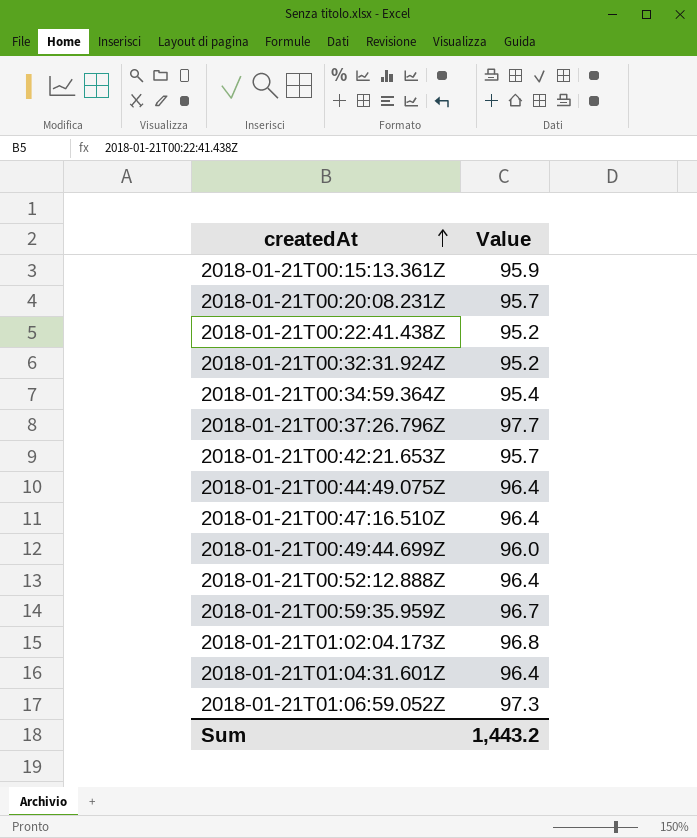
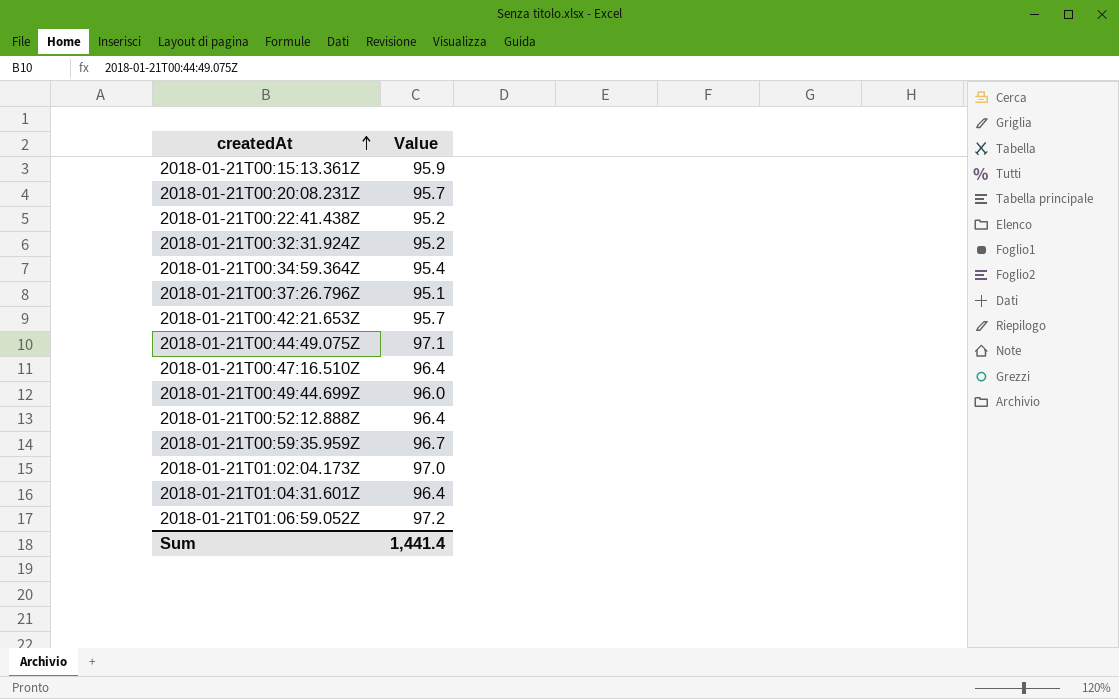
2018-01-21T00:37:26.796Z | Value: 97.7 -> 95.1
2018-01-21T00:44:49.075Z | Value: 96.4 -> 97.1
2018-01-21T01:02:04.173Z | Value: 96.8 -> 97.0
2018-01-21T01:06:59.052Z | Value: 97.3 -> 97.2
Sum | Value: 1,443.2 -> 1,441.4

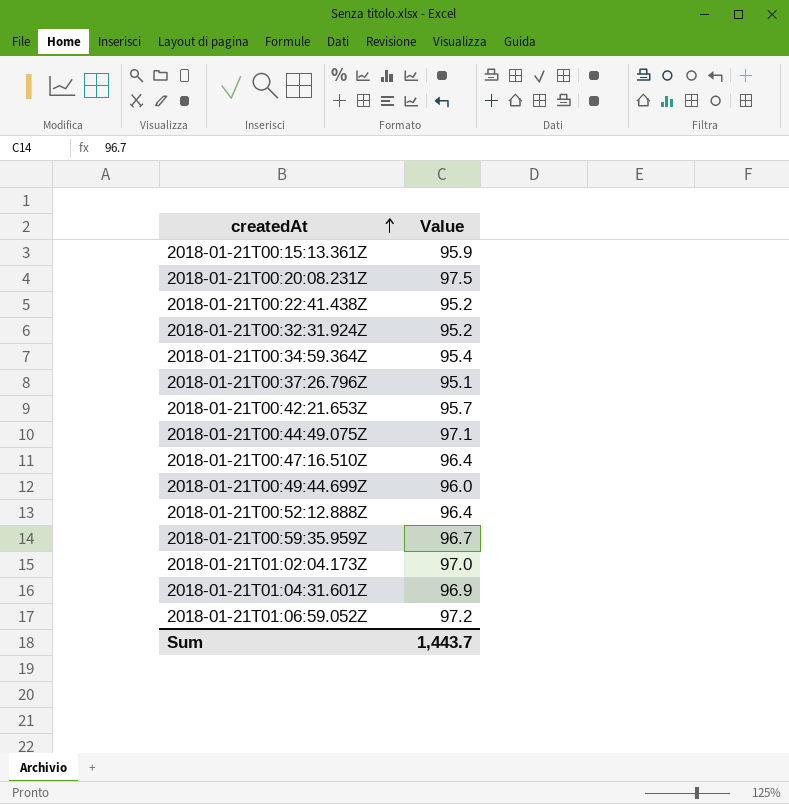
2018-01-21T00:20:08.231Z | Value: 95.7 -> 97.5
2018-01-21T01:04:31.601Z | Value: 96.4 -> 96.9
Sum | Value: 1,441.4 -> 1,443.7

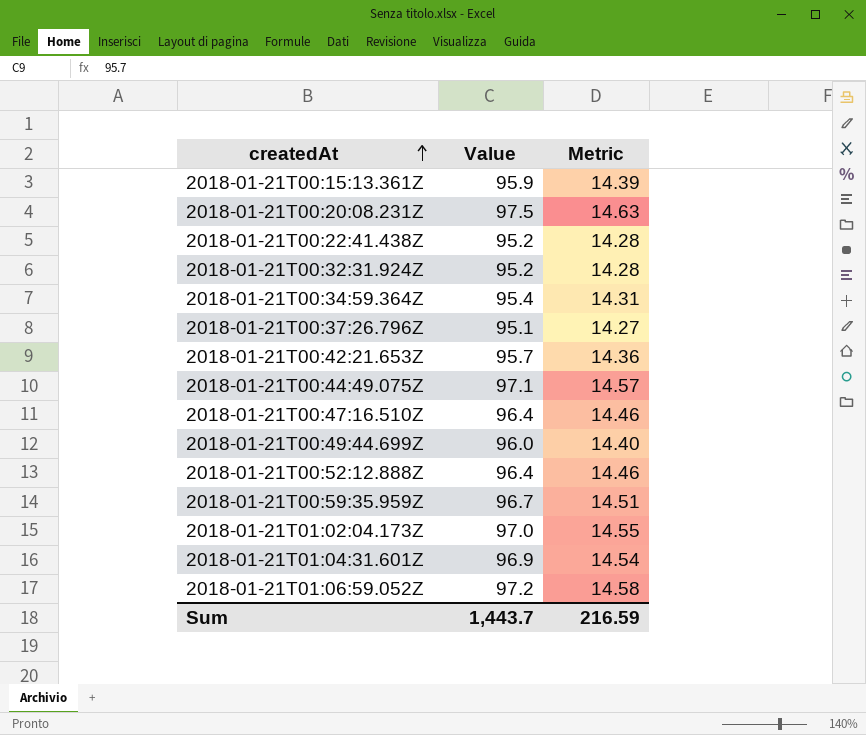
column Metric | formula: none -> [Value] * 0.15

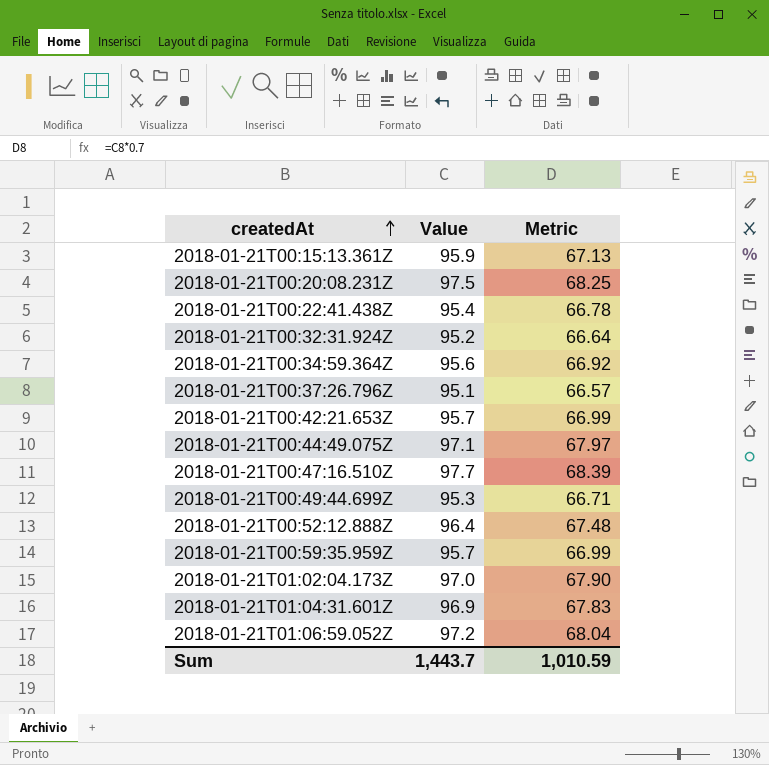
column Metric | formula: [Value] * 0.15 -> [Value] * 0.7
2018-01-21T00:22:41.438Z | Value: 95.2 -> 95.4
2018-01-21T00:34:59.364Z | Value: 95.4 -> 95.6
2018-01-21T00:47:16.510Z | Value: 96.4 -> 97.7
2018-01-21T00:49:44.699Z | Value: 96.0 -> 95.3
2018-01-21T00:59:35.959Z | Value: 96.7 -> 95.7
Sum | Metric: 216.59 -> 1,010.59

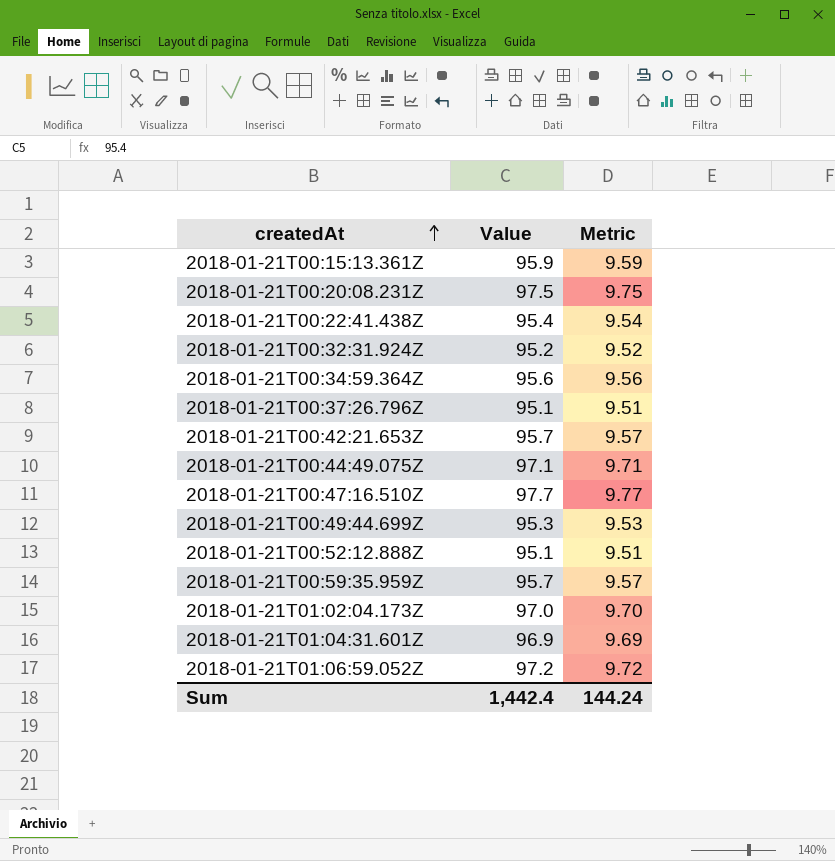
column Metric | formula: [Value] * 0.7 -> [Value] * 0.1
2018-01-21T00:52:12.888Z | Value: 96.4 -> 95.1
Sum | Value: 1,443.7 -> 1,442.4
Sum | Metric: 1,010.59 -> 144.24

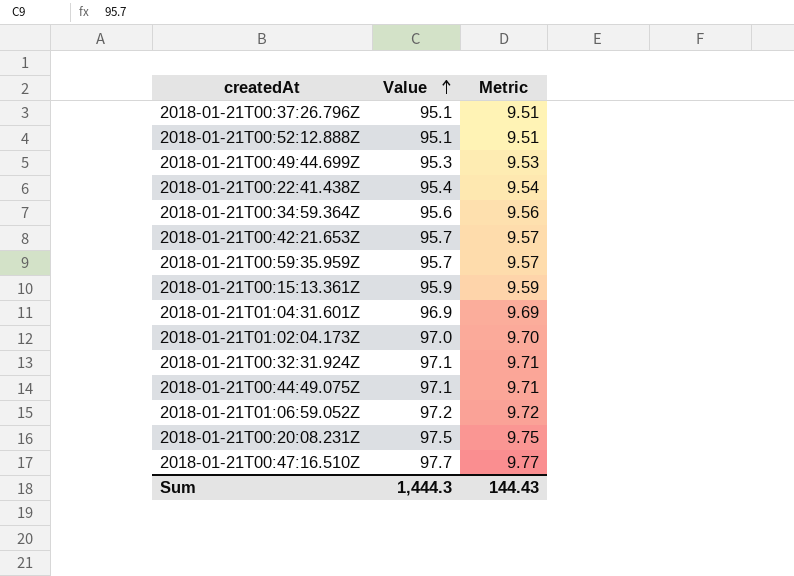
row order: createdAt ascending -> Value ascending
2018-01-21T00:32:31.924Z | Value: 95.2 -> 97.1
2018-01-21T00:32:31.924Z | Metric: 9.52 -> 9.71
Sum | Value: 1,442.4 -> 1,444.3
Sum | Metric: 144.24 -> 144.43

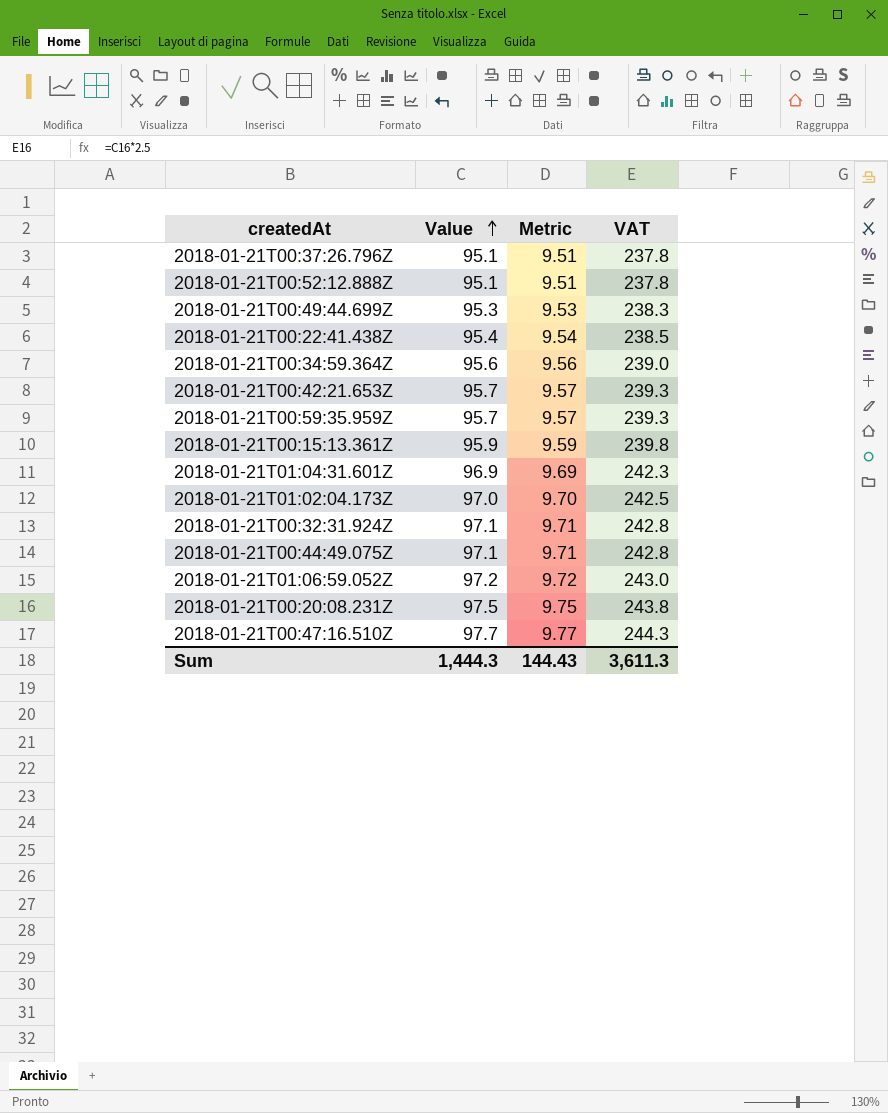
column VAT | formula: none -> [Value] * 2.5

